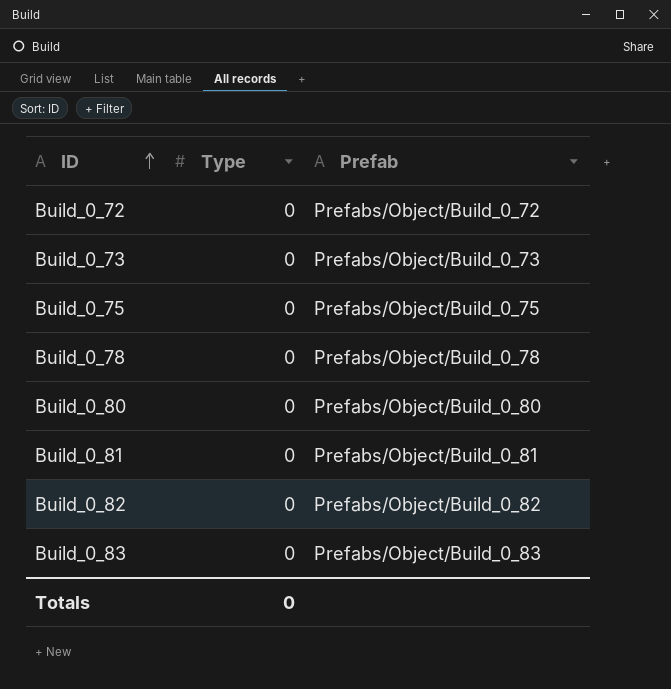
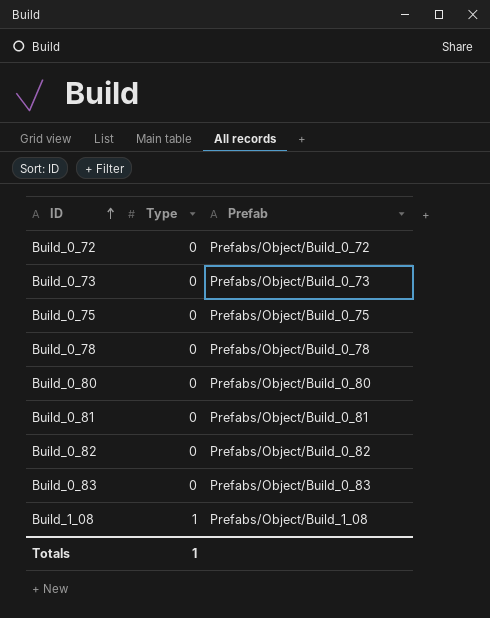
row Build_1_08: none -> 1 | Prefabs/Object/Build_1_08
Totals | Type: 0 -> 1

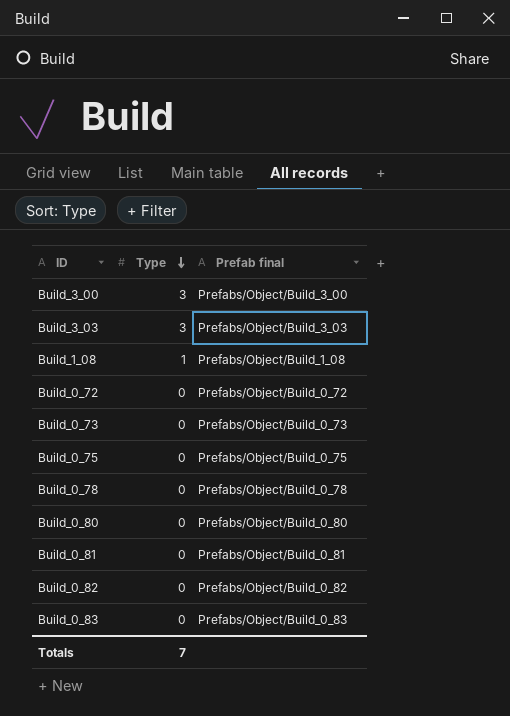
row order: ID ascending -> Type descending
column name: Prefab -> Prefab final
row Build_3_00: none -> 3 | Prefabs/Object/Build_3_00
row Build_3_03: none -> 3 | Prefabs/Object/Build_3_03
Totals | Type: 1 -> 7

